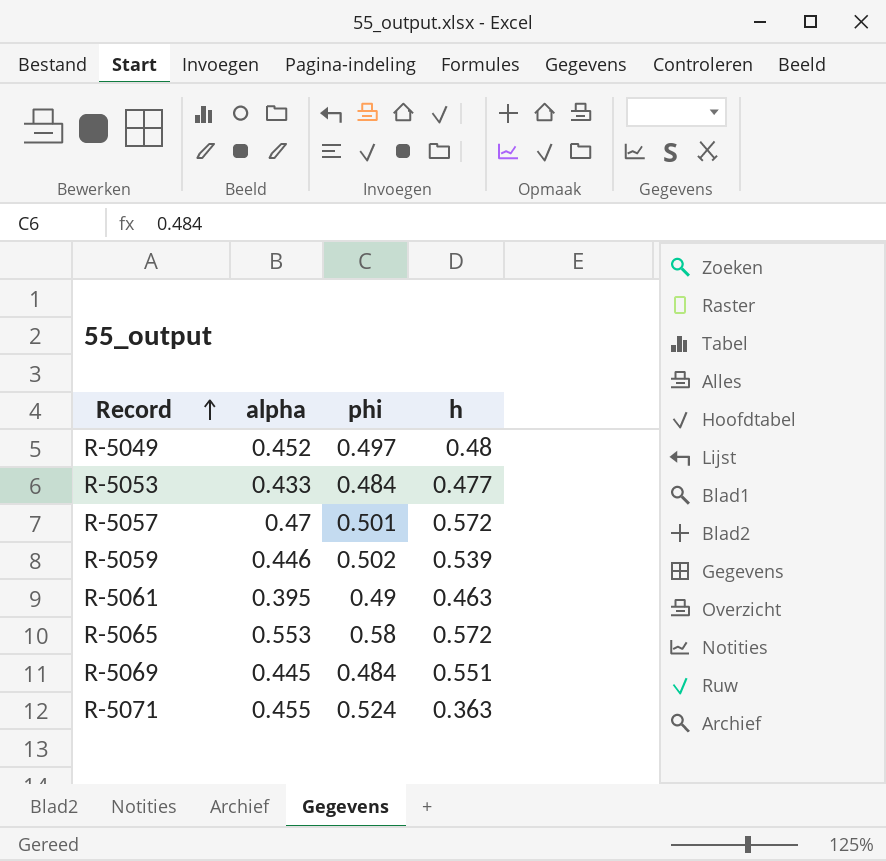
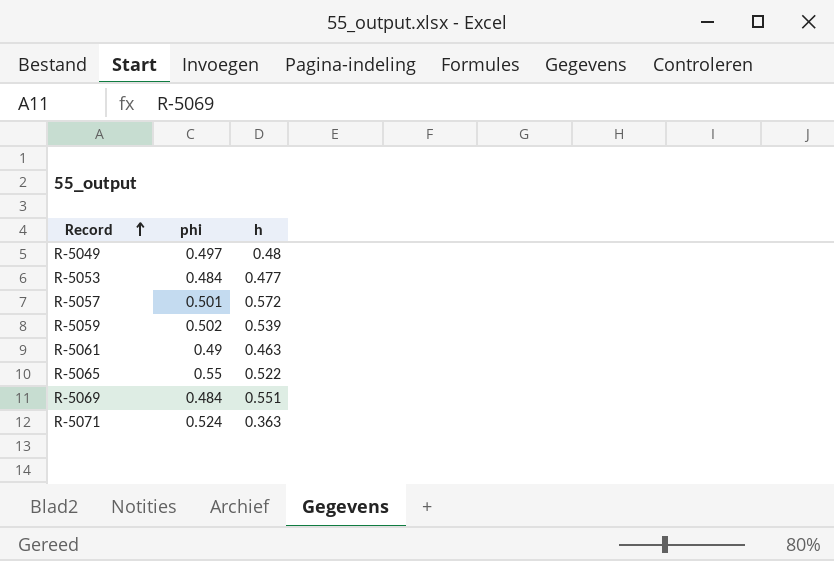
column alpha | position: 2 -> none
R-5065 | phi: 0.58 -> 0.55
R-5065 | h: 0.572 -> 0.522

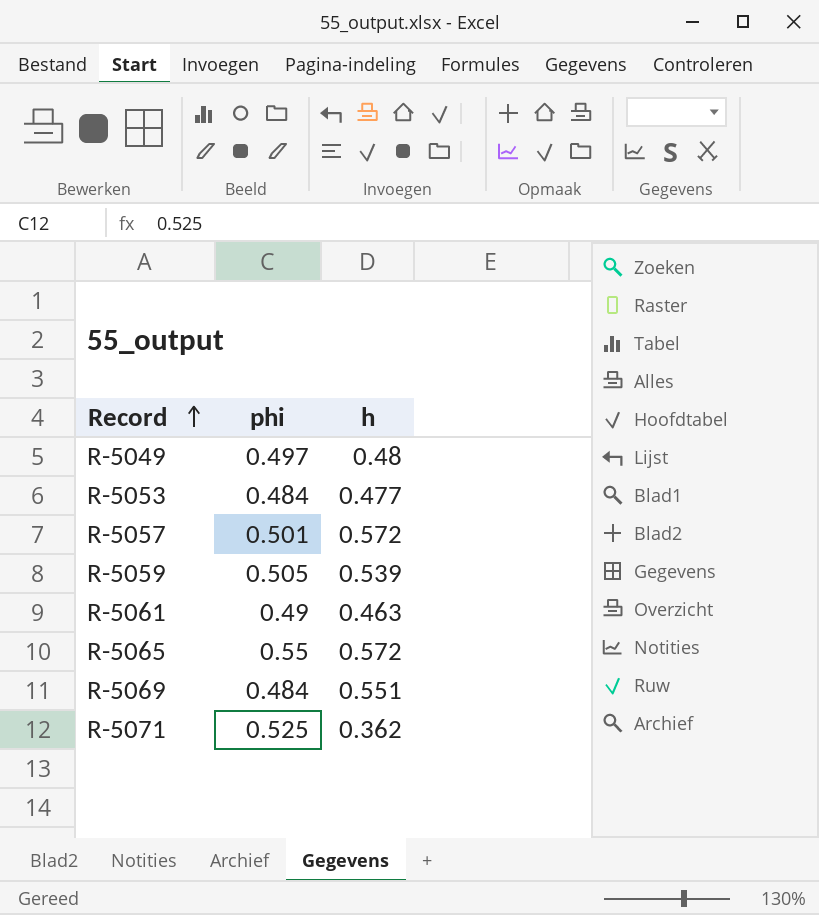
R-5059 | phi: 0.502 -> 0.505
R-5065 | h: 0.522 -> 0.572
R-5071 | phi: 0.524 -> 0.525
R-5071 | h: 0.363 -> 0.362

